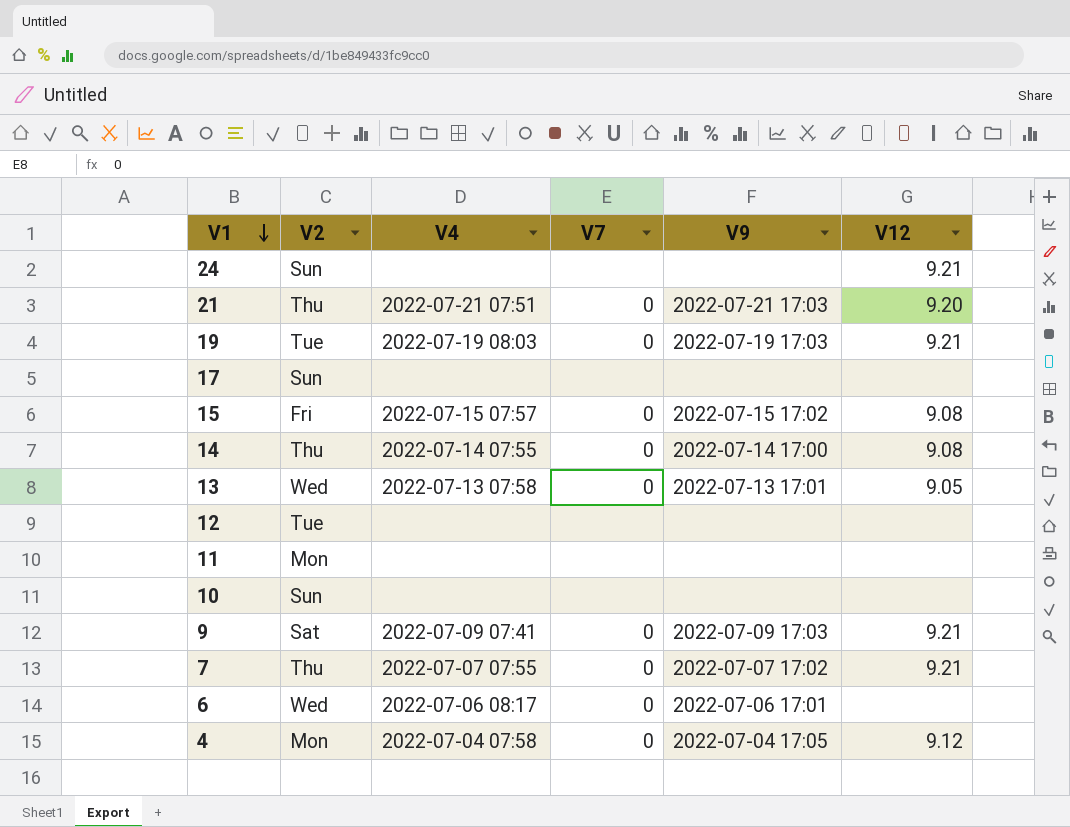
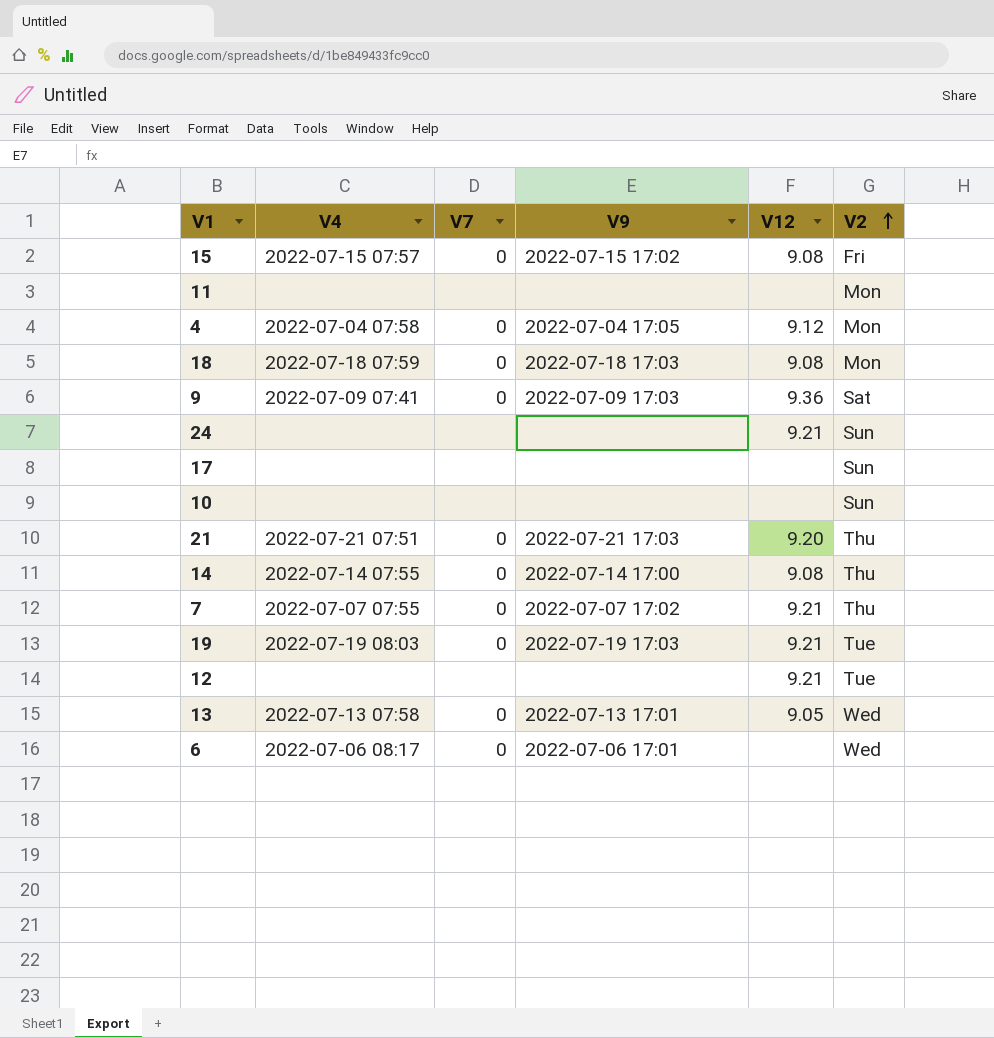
row order: V1 descending -> V2 ascending
column V2 | position: 2 -> 6
row 18: none -> 2022-07-18 07:59 | 0 | 2022-07-18 17:03 | 9.08 | Mon
9 | V12: 9.21 -> 9.36
12 | V12: none -> 9.21

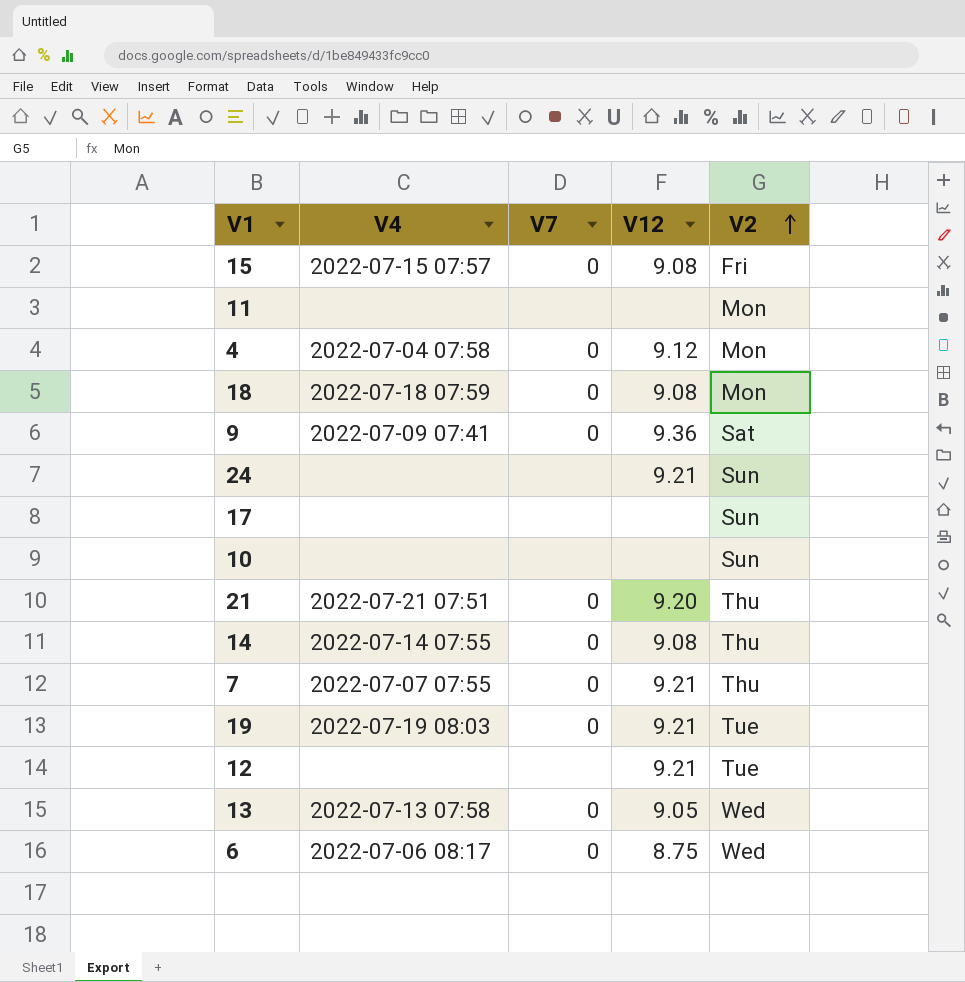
column V9 | position: 4 -> none
6 | V12: none -> 8.75

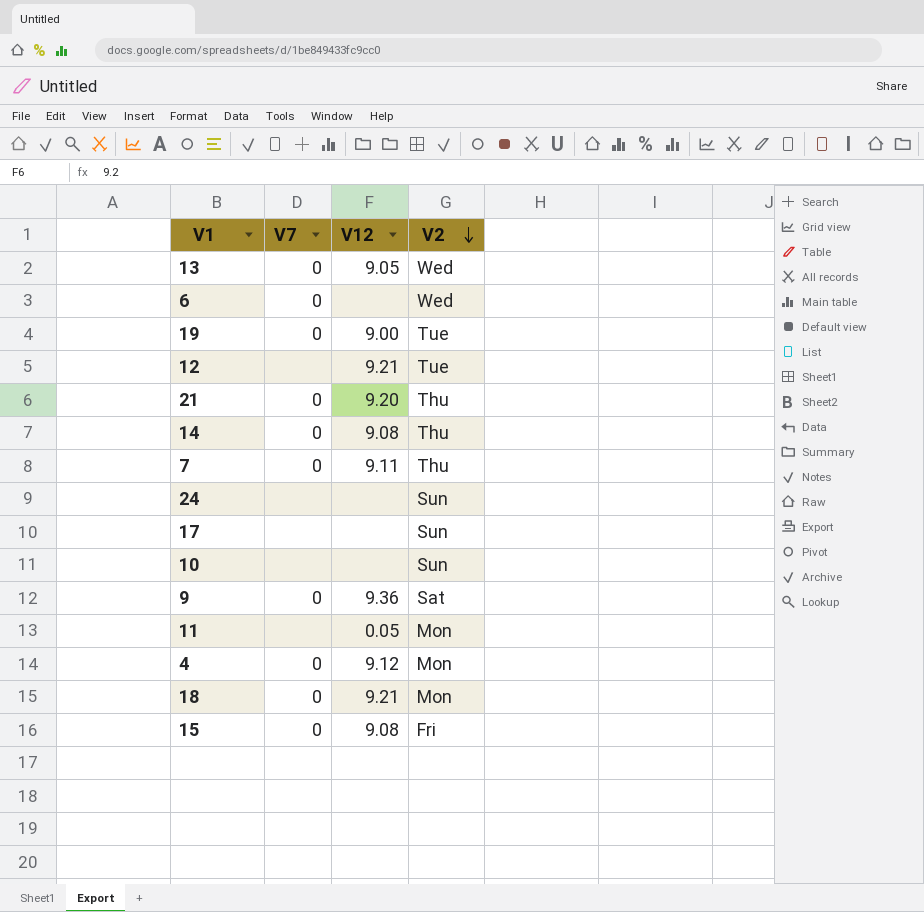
row order: V2 ascending -> V2 descending
column V4 | position: 2 -> none
6 | V12: 8.75 -> none
19 | V12: 9.21 -> 9.00
7 | V12: 9.21 -> 9.11
24 | V12: 9.21 -> none
11 | V12: none -> 0.05
18 | V12: 9.08 -> 9.21

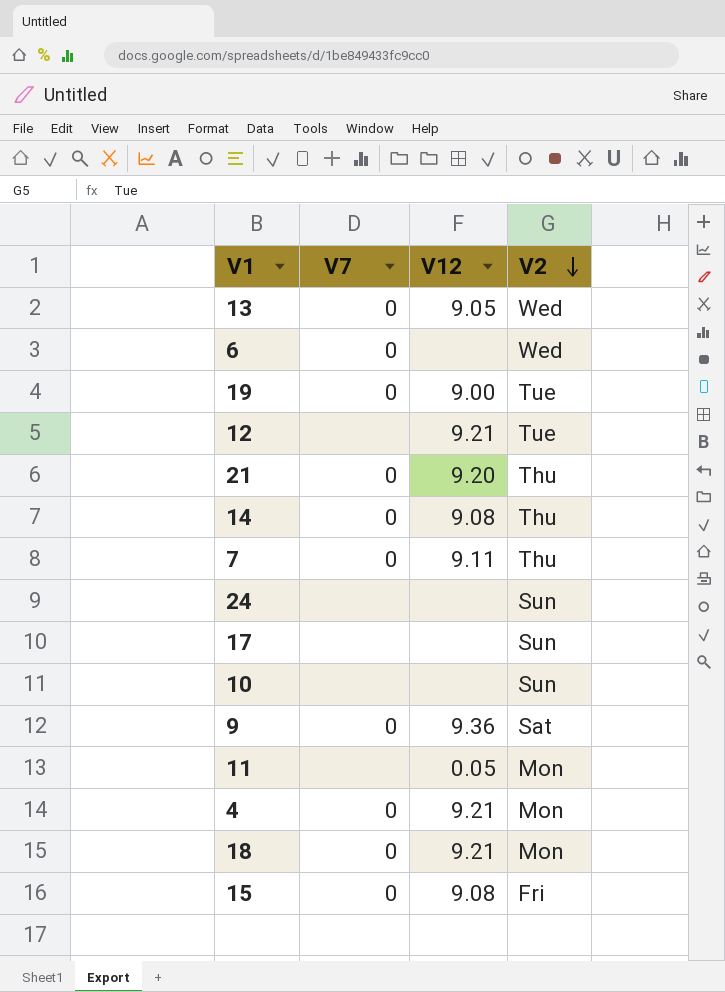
4 | V12: 9.12 -> 9.21

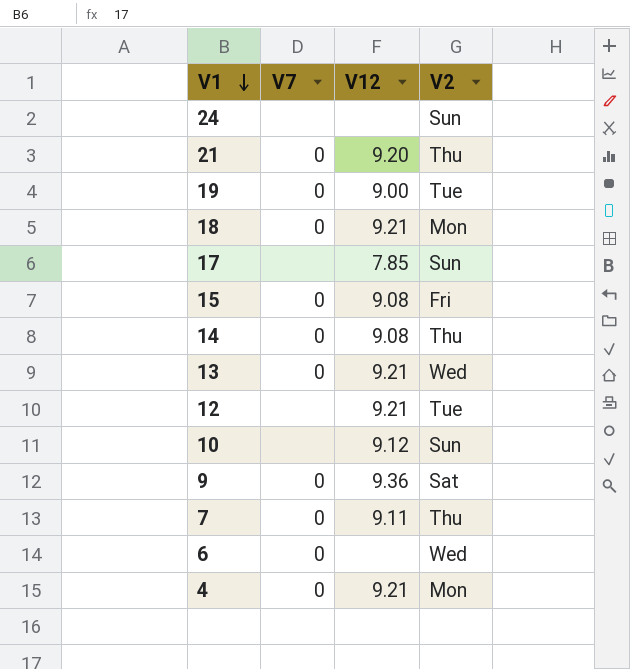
row order: V2 descending -> V1 descending
row 11: none | 0.05 | Mon -> none
17 | V12: none -> 7.85
13 | V12: 9.05 -> 9.21
10 | V12: none -> 9.12

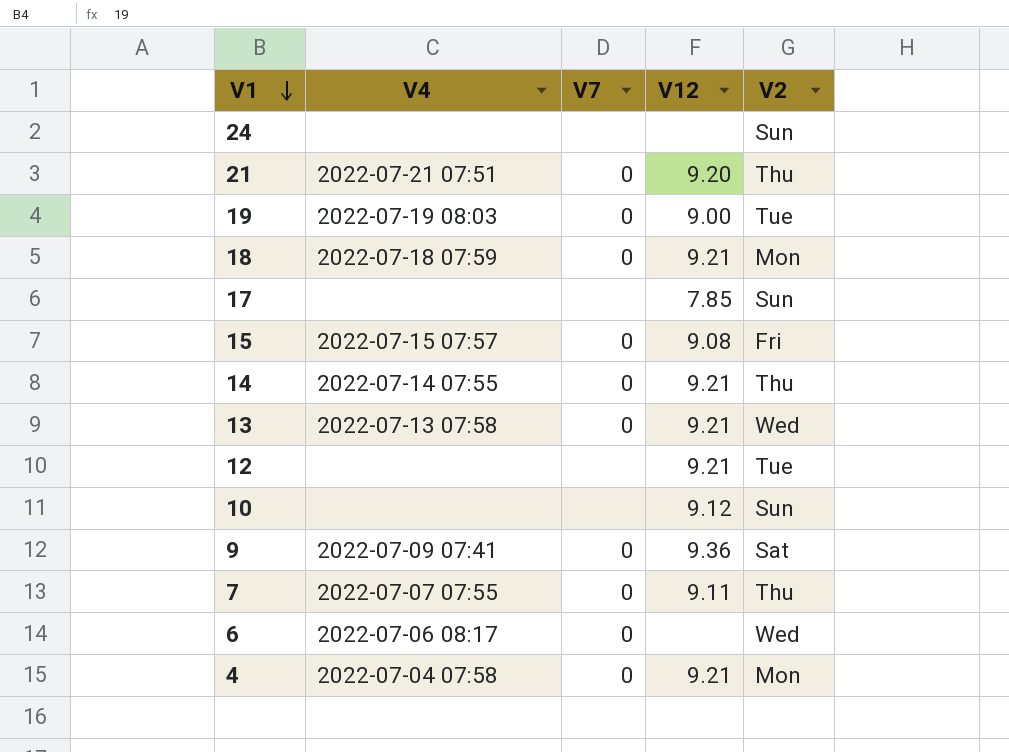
column V4 | position: none -> 2
14 | V12: 9.08 -> 9.21

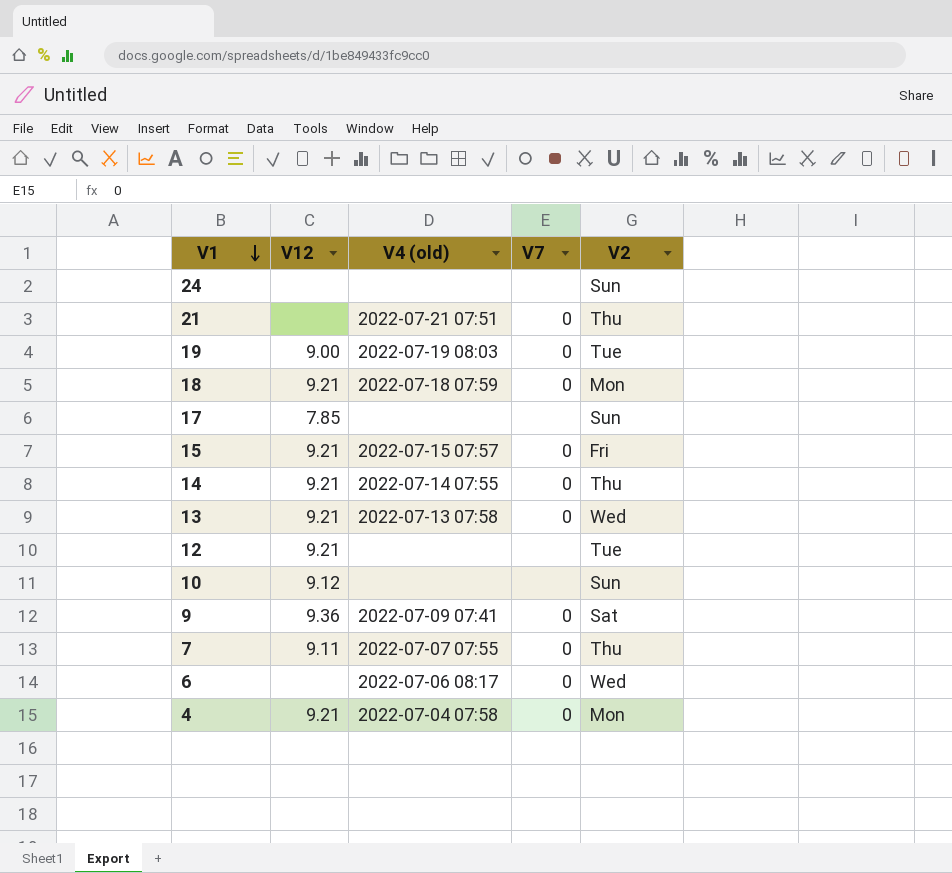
column V12 | position: 4 -> 2
column name: V4 -> V4 (old)
21 | V12: 9.20 -> none
15 | V12: 9.08 -> 9.21

